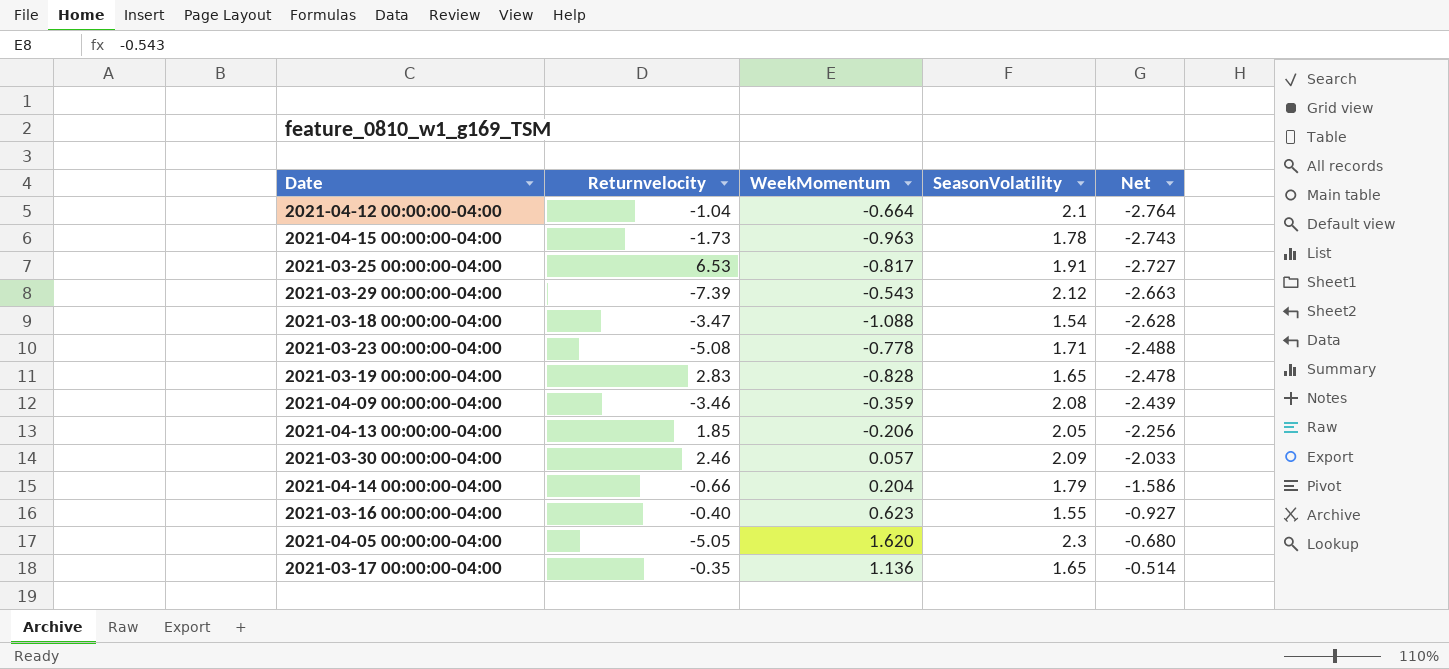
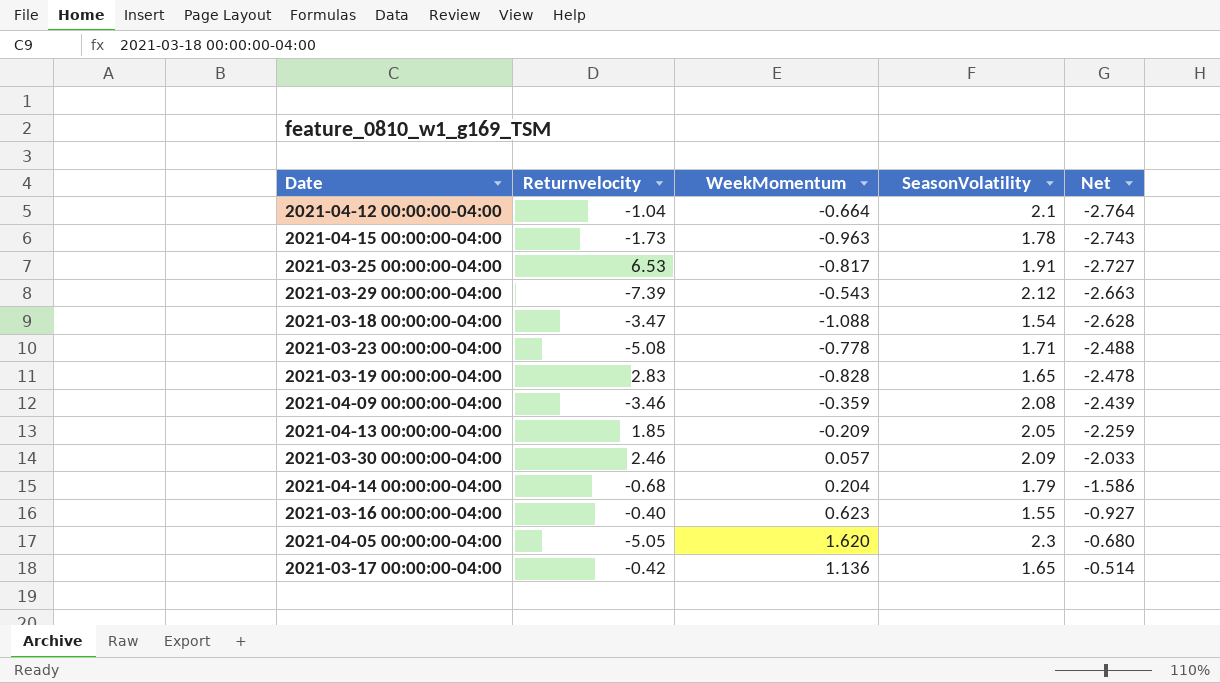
2021-04-13 00:00:00-04:00 | WeekMomentum: -0.206 -> -0.209
2021-04-13 00:00:00-04:00 | Net: -2.256 -> -2.259
2021-04-14 00:00:00-04:00 | Returnvelocity: -0.66 -> -0.68
2021-03-17 00:00:00-04:00 | Returnvelocity: -0.35 -> -0.42

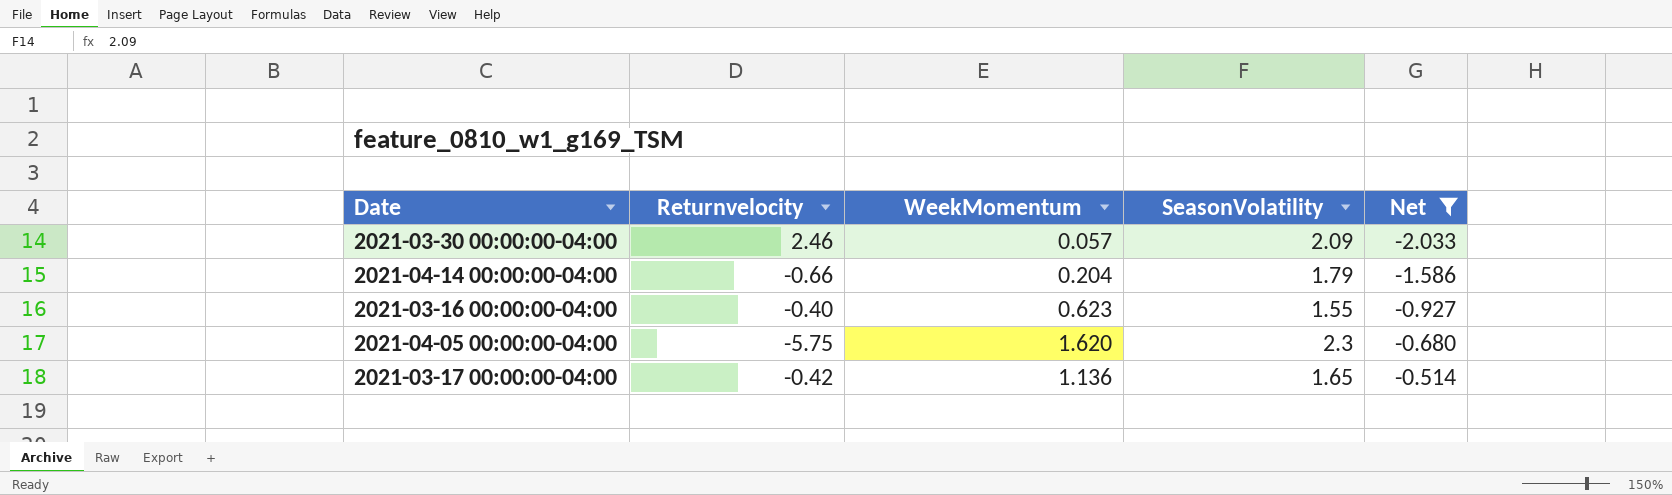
filter: none -> Net >= -2.033
2021-04-14 00:00:00-04:00 | Returnvelocity: -0.68 -> -0.66
2021-04-05 00:00:00-04:00 | Returnvelocity: -5.05 -> -5.75

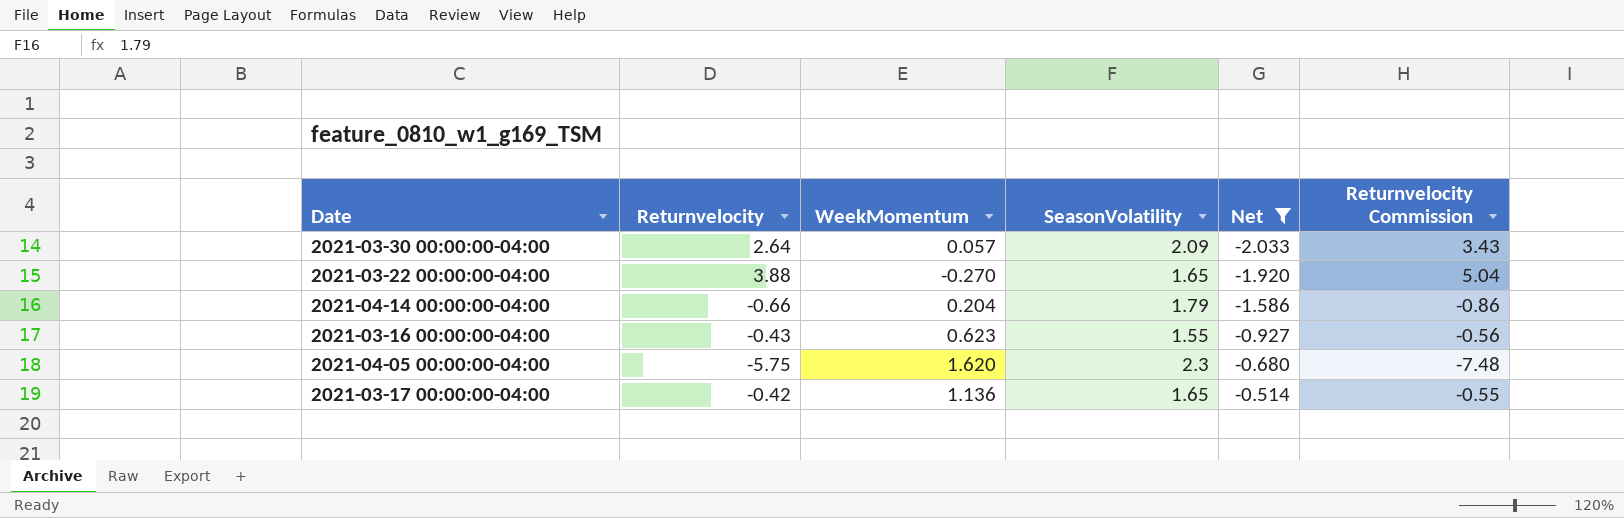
column Returnvelocity Commission | formula: none -> [Returnvelocity] * 1.3
2021-03-30 00:00:00-04:00 | Returnvelocity: 2.46 -> 2.64
row 2021-03-22 00:00:00-04:00: none -> 3.88 | -0.270 | 1.65 | -1.920 | 5.04
2021-03-16 00:00:00-04:00 | Returnvelocity: -0.40 -> -0.43

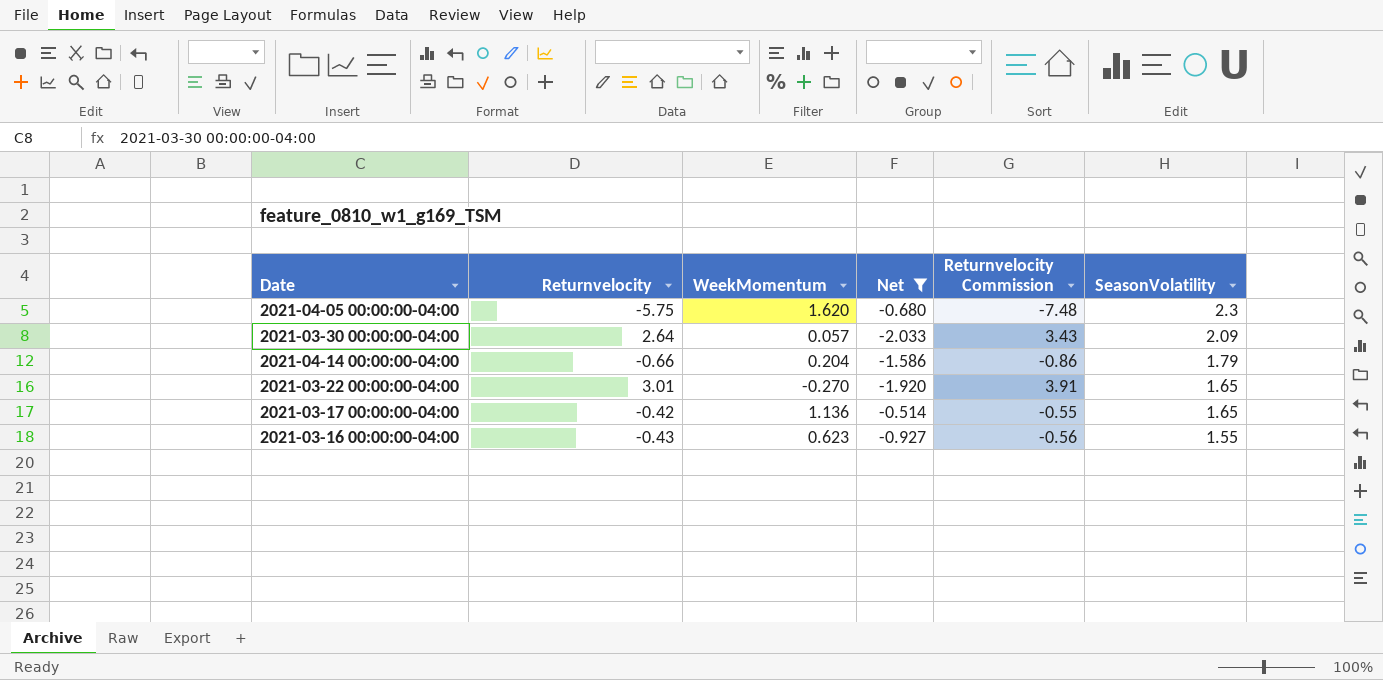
row order: Net ascending -> SeasonVolatility descending
column SeasonVolatility | position: 4 -> 6
2021-03-22 00:00:00-04:00 | Returnvelocity: 3.88 -> 3.01
2021-03-22 00:00:00-04:00 | Returnvelocity Commission: 5.04 -> 3.91

